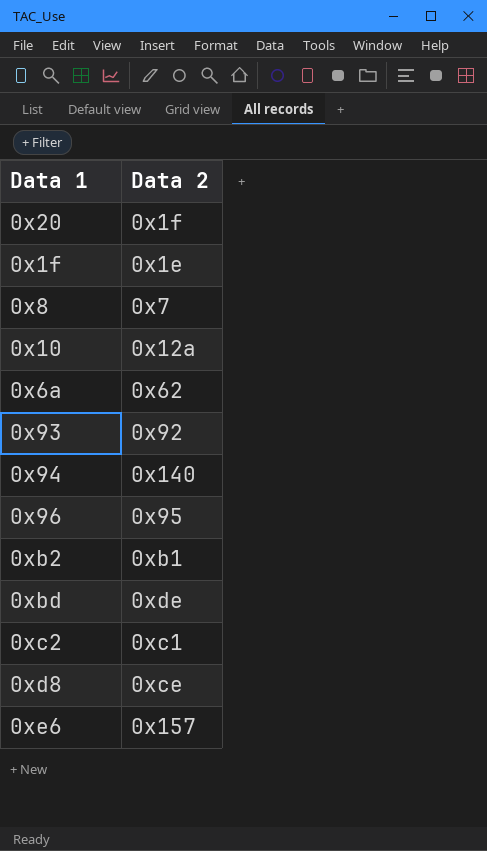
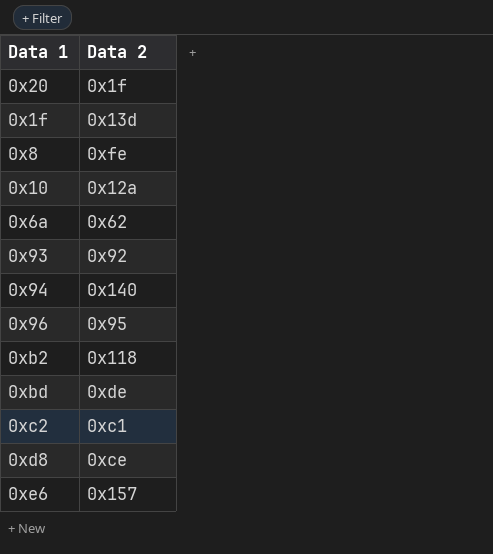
0x1f | Data 2: 0x1e -> 0x13d
0x8 | Data 2: 0x7 -> 0xfe
0xb2 | Data 2: 0xb1 -> 0x118

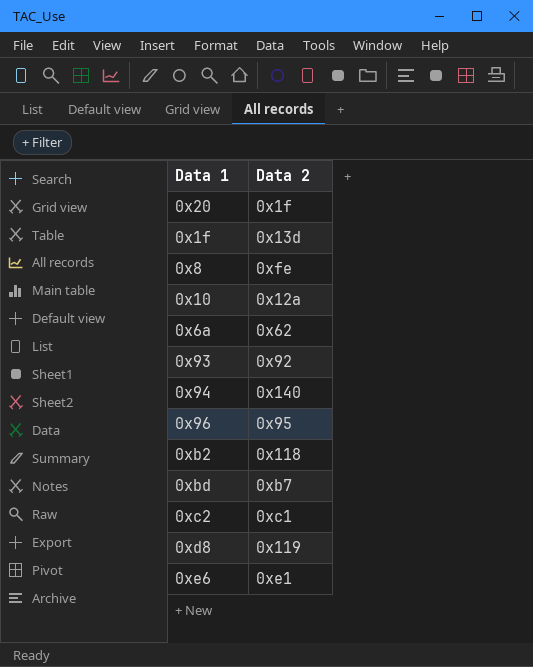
0xbd | Data 2: 0xde -> 0xb7
0xd8 | Data 2: 0xce -> 0x119
0xe6 | Data 2: 0x157 -> 0xe1

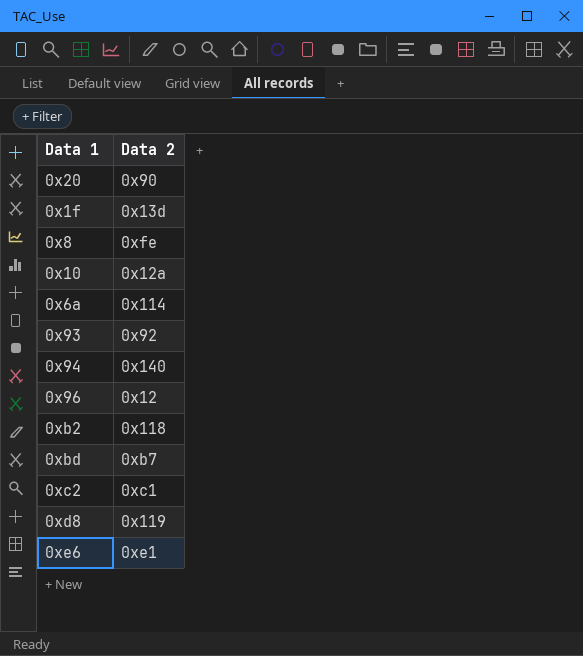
0x20 | Data 2: 0x1f -> 0x90
0x6a | Data 2: 0x62 -> 0x114
0x96 | Data 2: 0x95 -> 0x12

